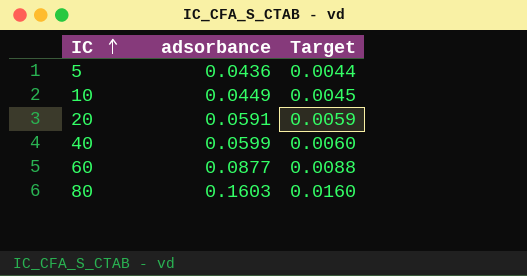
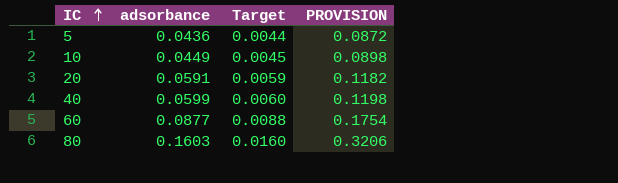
column PROVISION | formula: none -> [adsorbance] * 2

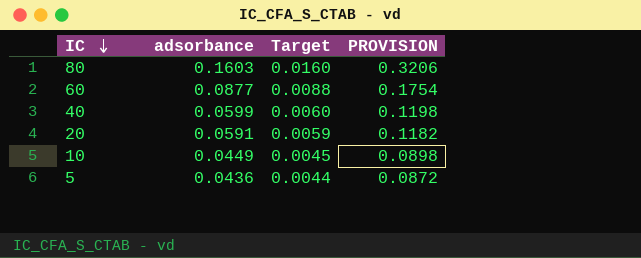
row order: IC ascending -> IC descending

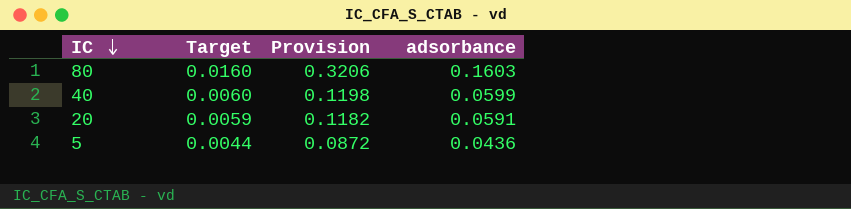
column name: PROVISION -> Provision
column adsorbance | position: 2 -> 4
row 60: 0.0877 | 0.0088 | 0.1754 -> none
row 10: 0.0449 | 0.0045 | 0.0898 -> none

